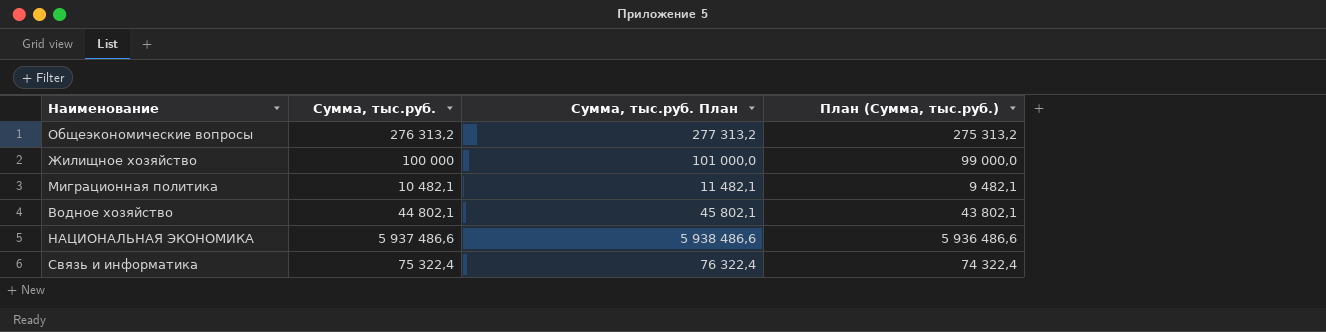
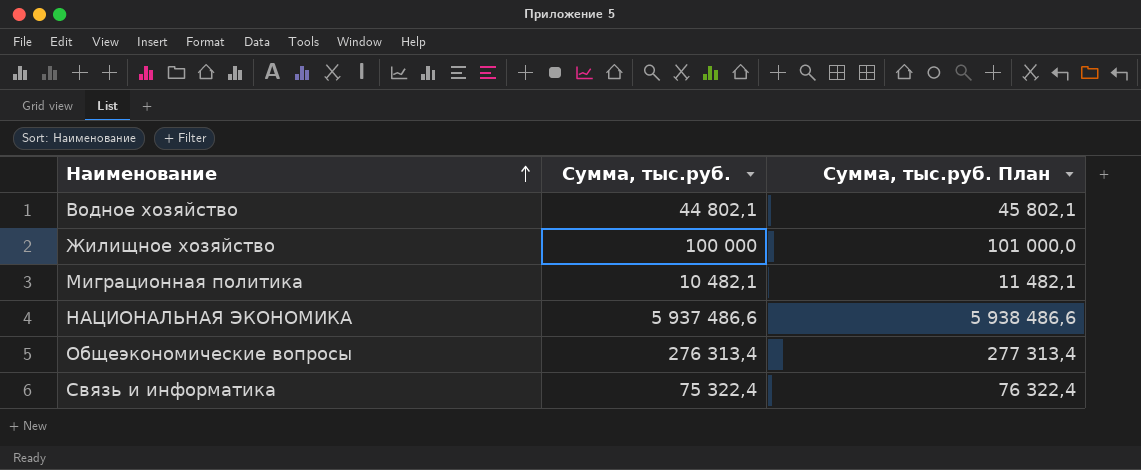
row order: none -> Наименование ascending
column План (Сумма, тыс.руб.) | formula: [Сумма, тыс.руб.] - 1000 -> none
Общеэкономические вопросы | Сумма, тыс.руб.: 276 313,2 -> 276 313,4
Общеэкономические вопросы | Сумма, тыс.руб. План: 277 313,2 -> 277 313,4

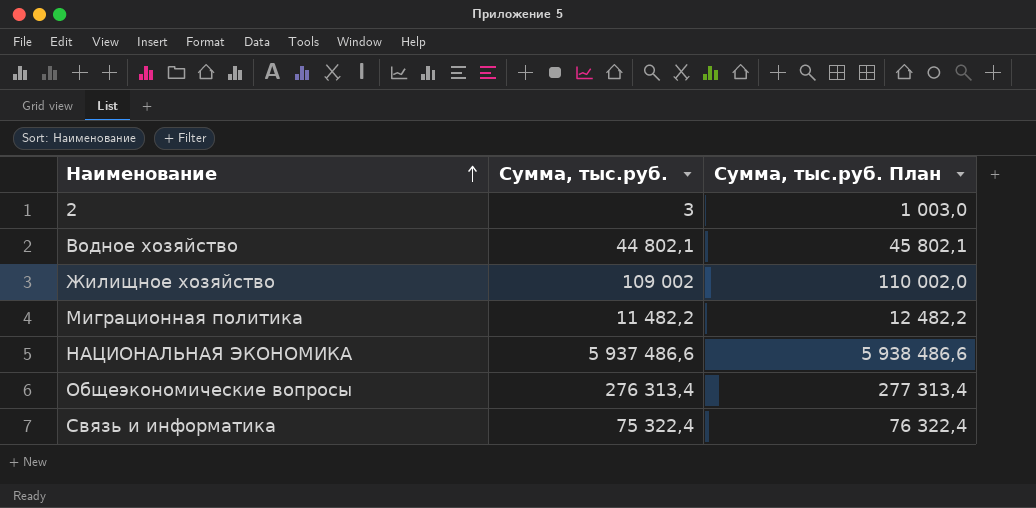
row 2: none -> 3 | 1 003,0
Жилищное хозяйство | Сумма, тыс.руб.: 100 000 -> 109 002
Жилищное хозяйство | Сумма, тыс.руб. План: 101 000,0 -> 110 002,0
Миграционная политика | Сумма, тыс.руб.: 10 482,1 -> 11 482,2
Миграционная политика | Сумма, тыс.руб. План: 11 482,1 -> 12 482,2

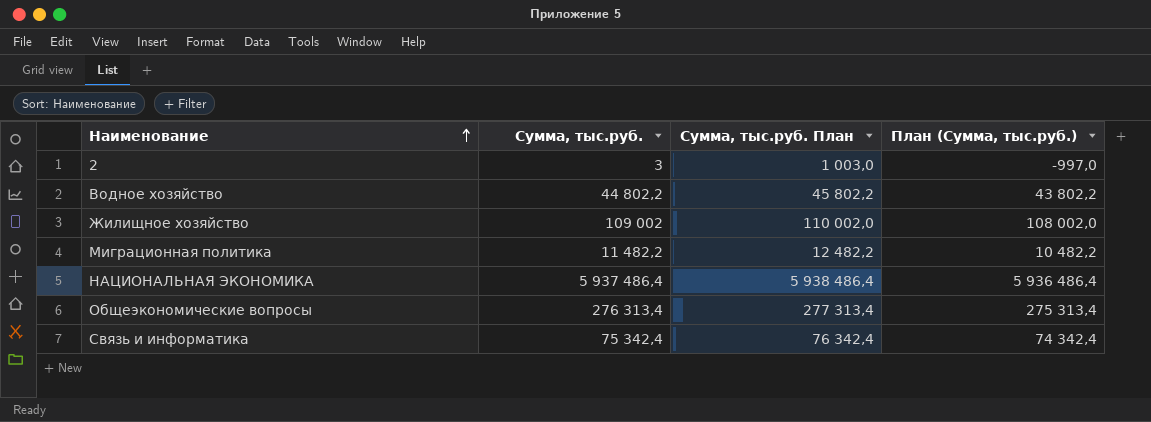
column План (Сумма, тыс.руб.) | formula: none -> [Сумма, тыс.руб.] - 1000
Водное хозяйство | Сумма, тыс.руб.: 44 802,1 -> 44 802,2
Водное хозяйство | Сумма, тыс.руб. План: 45 802,1 -> 45 802,2
НАЦИОНАЛЬНАЯ ЭКОНОМИКА | Сумма, тыс.руб.: 5 937 486,6 -> 5 937 486,4
НАЦИОНАЛЬНАЯ ЭКОНОМИКА | Сумма, тыс.руб. План: 5 938 486,6 -> 5 938 486,4
Связь и информатика | Сумма, тыс.руб.: 75 322,4 -> 75 342,4
Связь и информатика | Сумма, тыс.руб. План: 76 322,4 -> 76 342,4

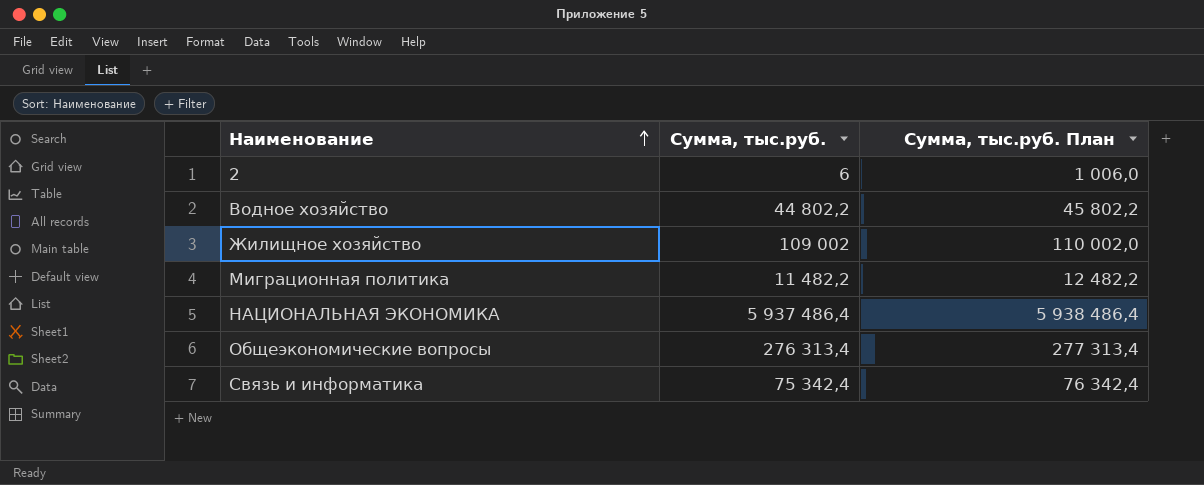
column План (Сумма, тыс.руб.) | formula: [Сумма, тыс.руб.] - 1000 -> none
2 | Сумма, тыс.руб.: 3 -> 6
2 | Сумма, тыс.руб. План: 1 003,0 -> 1 006,0

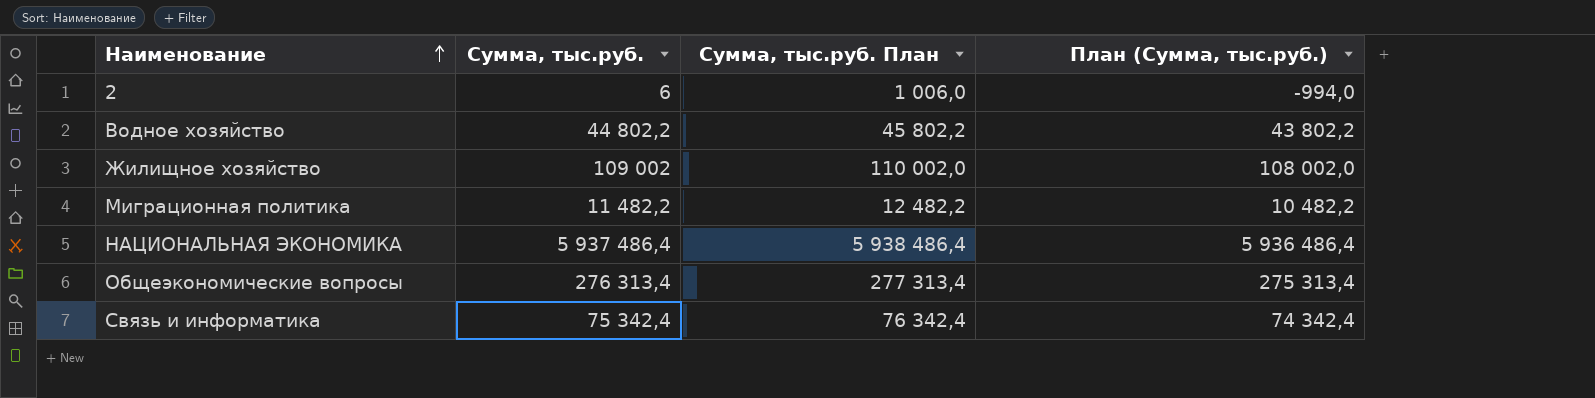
column План (Сумма, тыс.руб.) | formula: none -> [Сумма, тыс.руб.] - 1000

